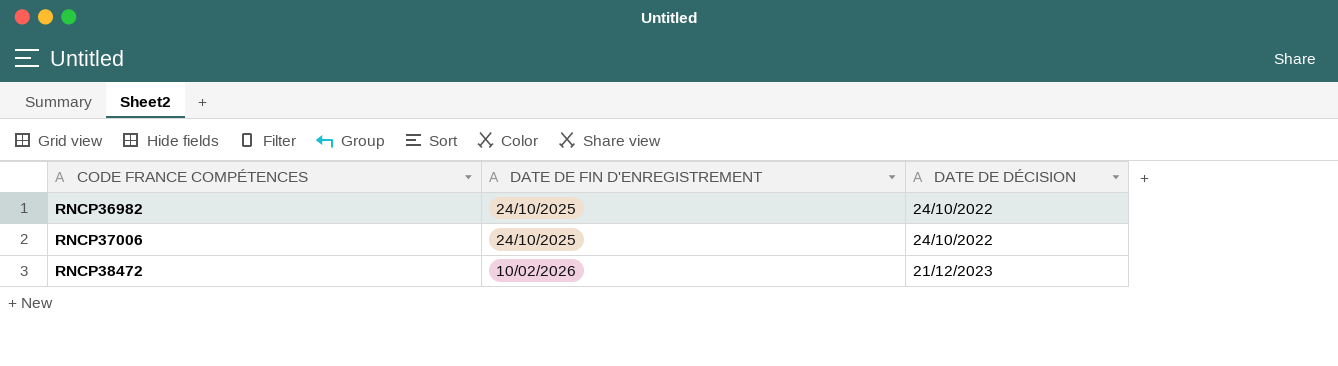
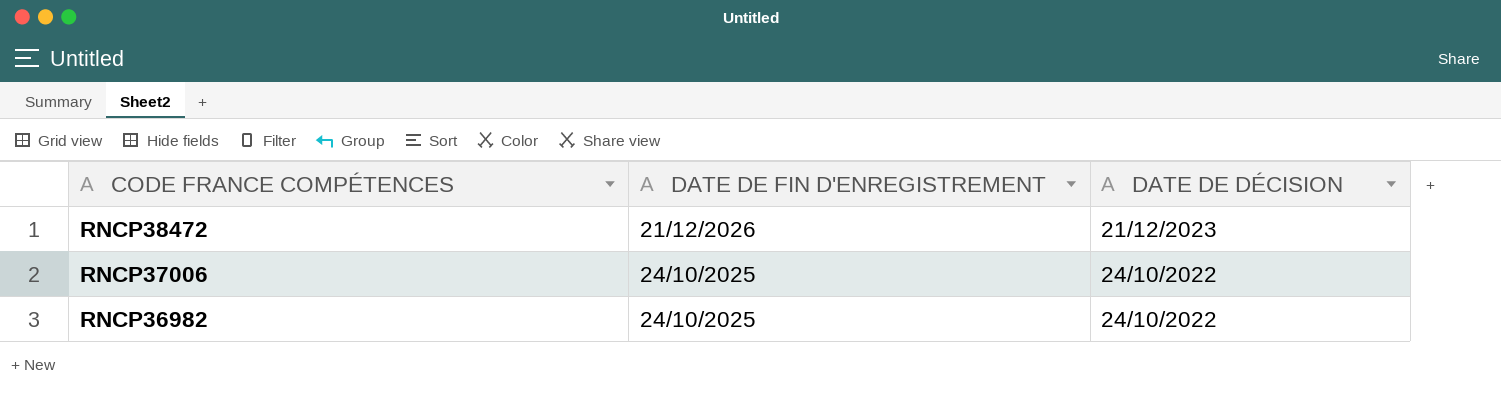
row order: CODE FRANCE COMPÉTENCES ascending -> CODE FRANCE COMPÉTENCES descending
RNCP38472 | DATE DE FIN D'ENREGISTREMENT: 10/02/2026 -> 21/12/2026

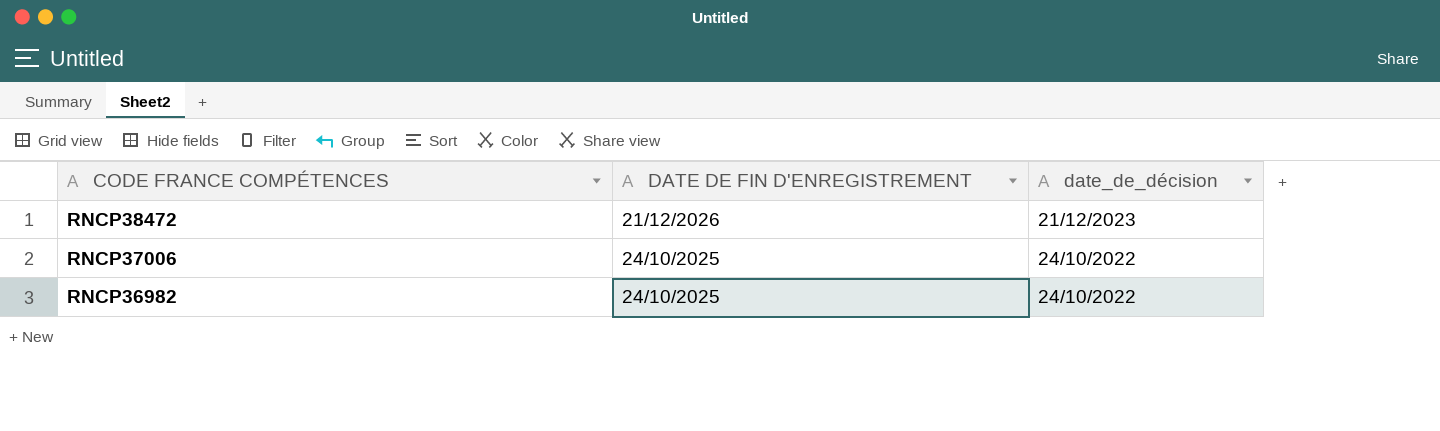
column name: DATE DE DÉCISION -> date_de_décision

